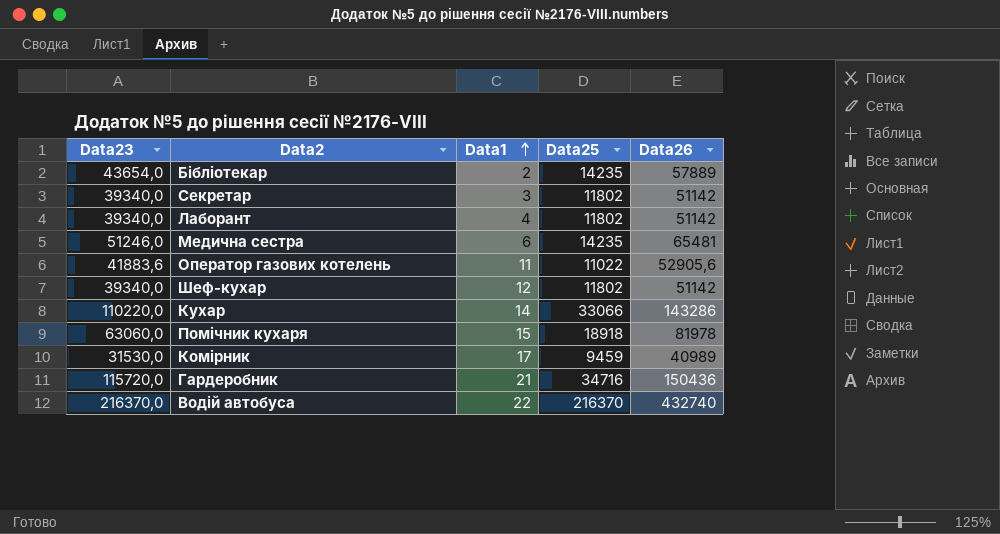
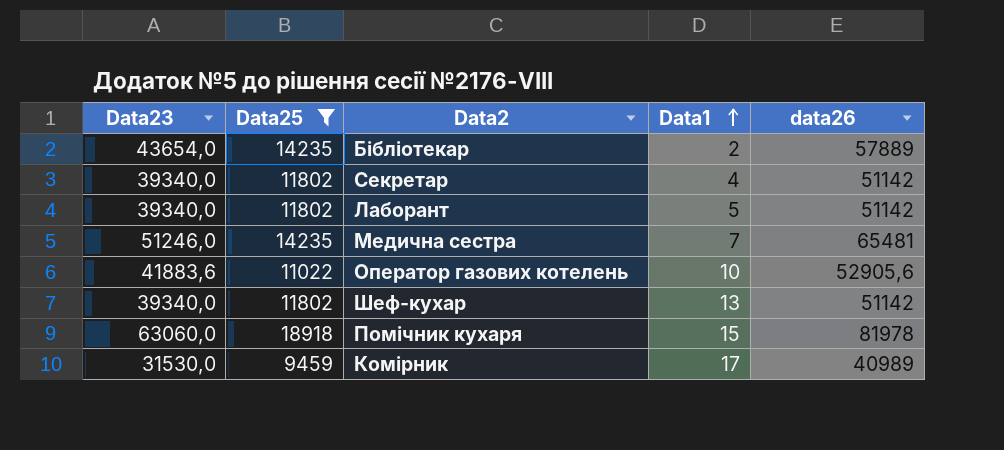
filter: none -> Data25 <= 18918
column Data25 | position: 4 -> 2
column name: Data26 -> data26
Секретар | Data1: 3 -> 4
Лаборант | Data1: 4 -> 5
Медична сестра | Data1: 6 -> 7
Оператор газових котелень | Data1: 11 -> 10
Шеф-кухар | Data1: 12 -> 13

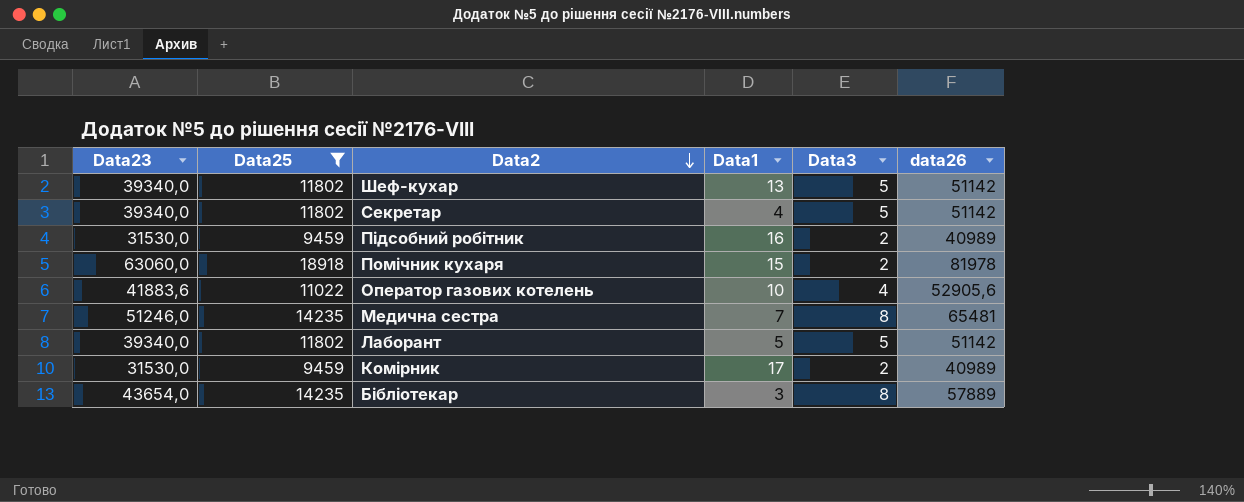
row order: Data1 ascending -> Data2 descending
column Data3 | position: none -> 5
row Підсобний робітник: none -> 31530,0 | 9459 | 16 | 2 | 40989
Бібліотекар | Data1: 2 -> 3

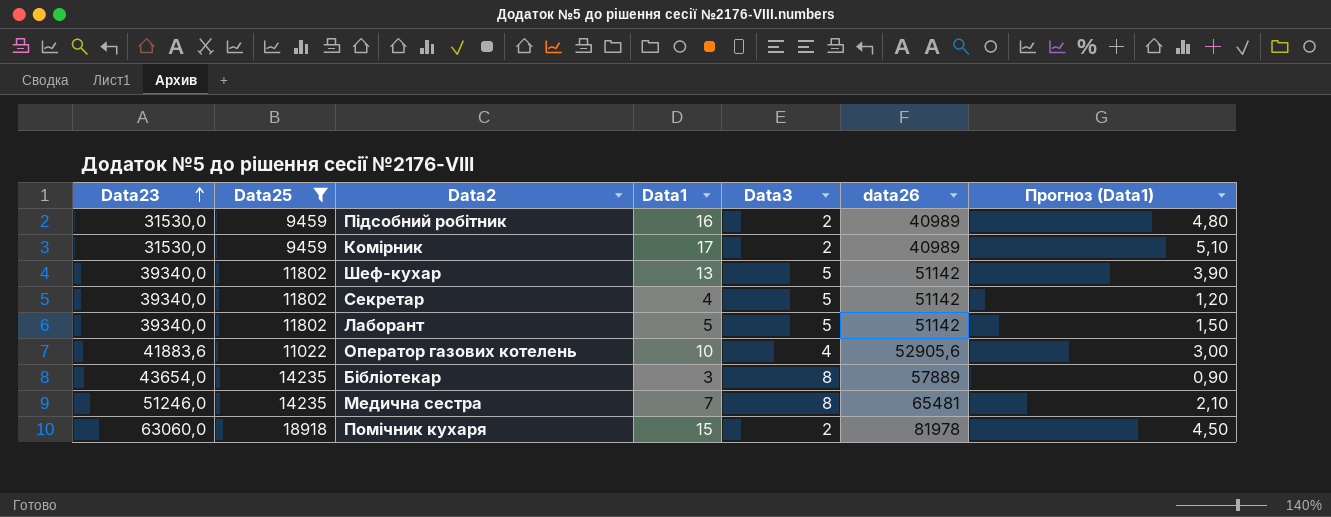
row order: Data2 descending -> Data23 ascending
column Прогноз (Data1) | formula: none -> [Data1] * 0,3

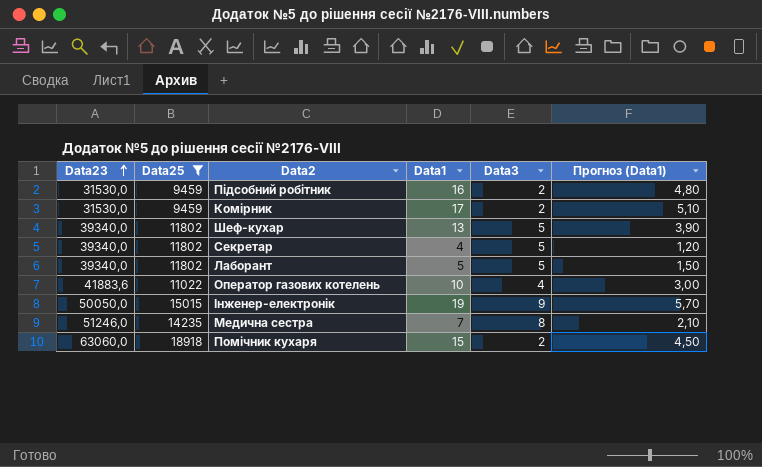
column data26 | formula: [Data23] + [Data25] -> none
row Бібліотекар: 43654,0 | 14235 | 3 | 8 | 57889 | 0,90 -> none
row Інженер-електронік: none -> 50050,0 | 15015 | 19 | 9 | 5,70

